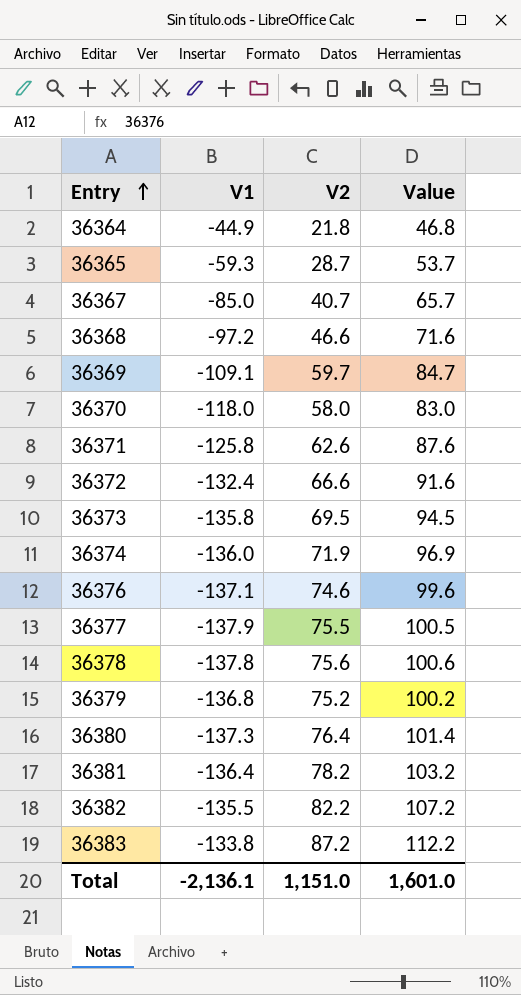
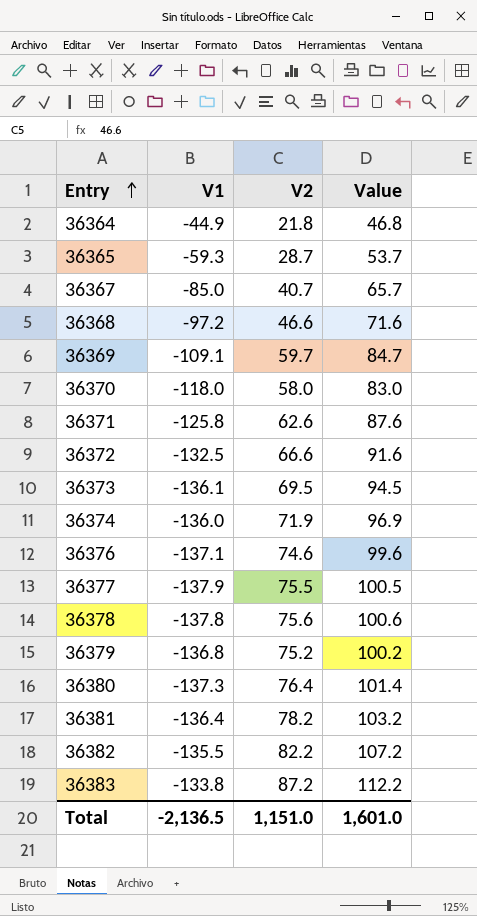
36372 | V1: -132.4 -> -132.5
36373 | V1: -135.8 -> -136.1
Total | V1: -2,136.1 -> -2,136.5

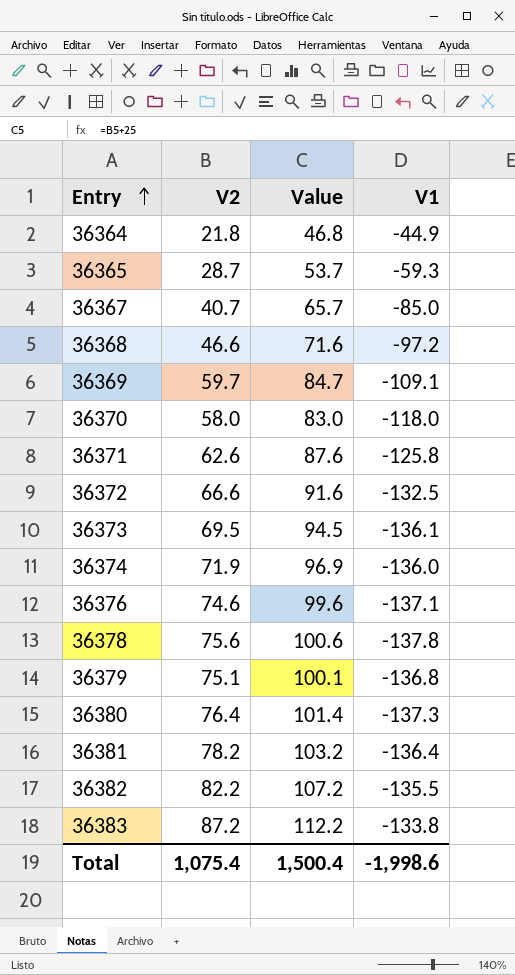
column V1 | position: 2 -> 4
row 36377: -137.9 | 75.5 | 100.5 -> none
36379 | V2: 75.2 -> 75.1
36379 | Value: 100.2 -> 100.1
Total | V2: 1,151.0 -> 1,075.4
Total | Value: 1,601.0 -> 1,500.4
Total | V1: -2,136.5 -> -1,998.6

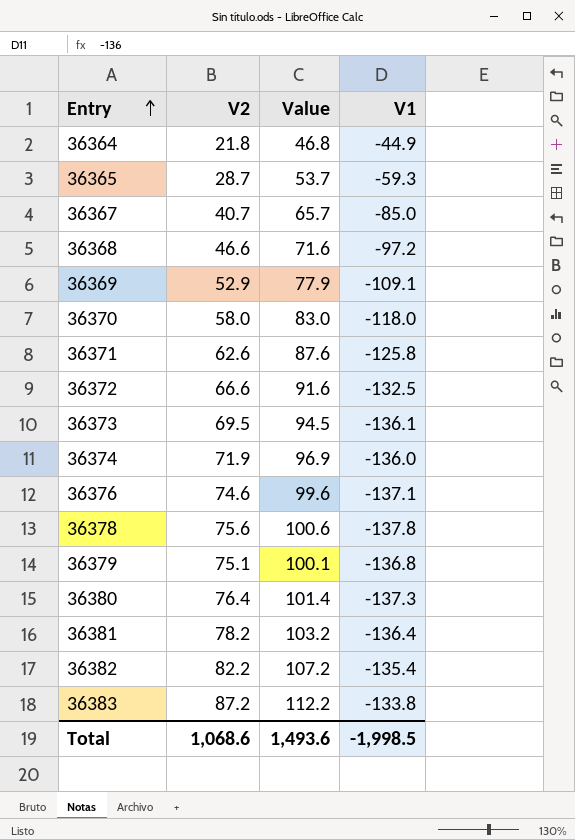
36369 | V2: 59.7 -> 52.9
36369 | Value: 84.7 -> 77.9
36382 | V1: -135.5 -> -135.4
Total | V2: 1,075.4 -> 1,068.6
Total | Value: 1,500.4 -> 1,493.6
Total | V1: -1,998.6 -> -1,998.5

